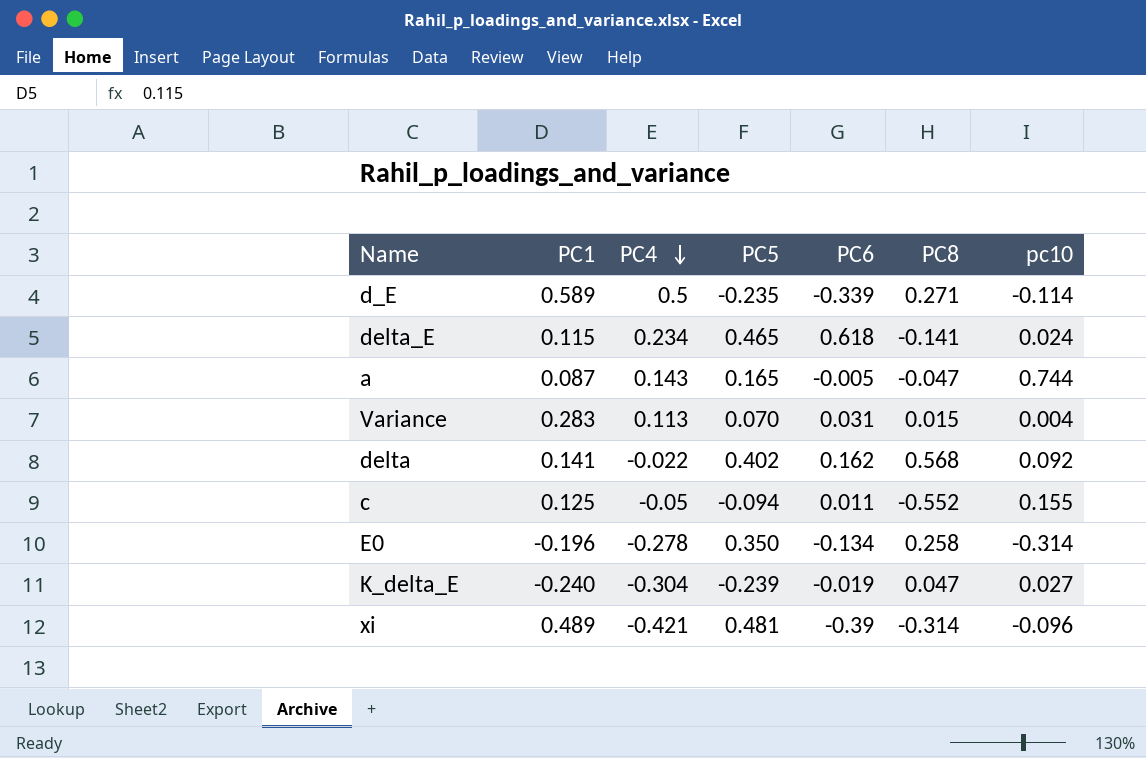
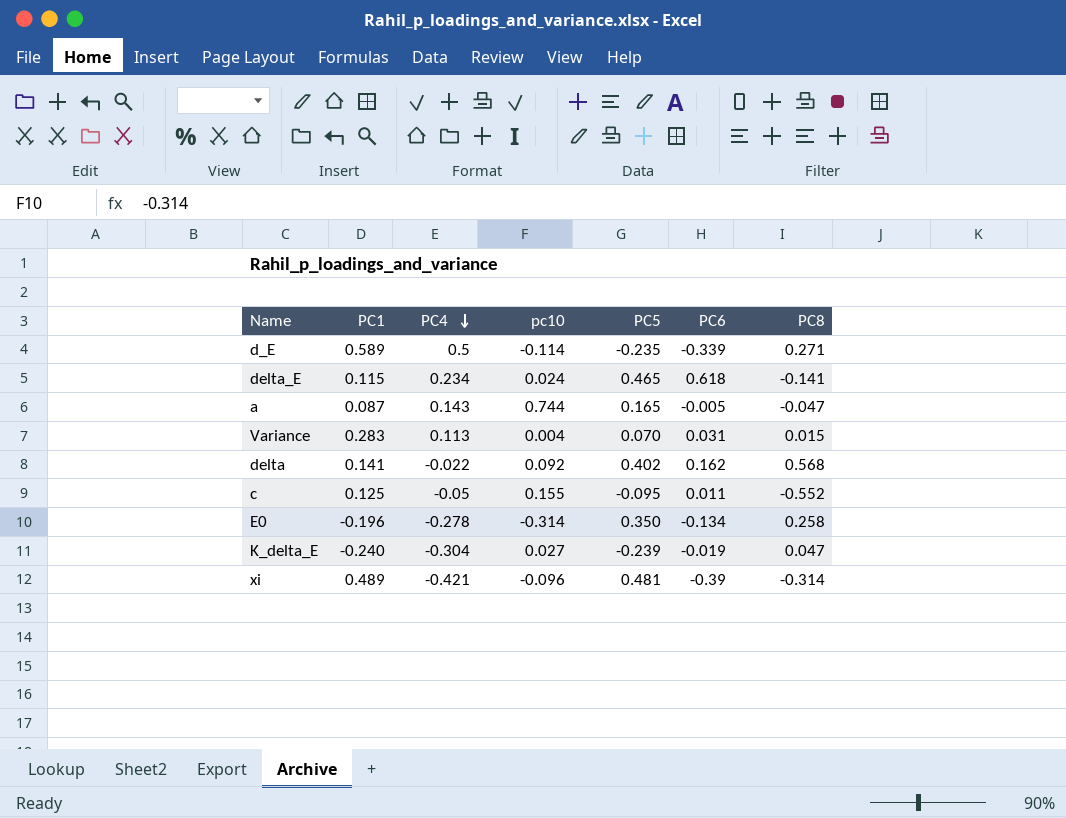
column pc10 | position: 7 -> 4
c | PC5: -0.094 -> -0.095

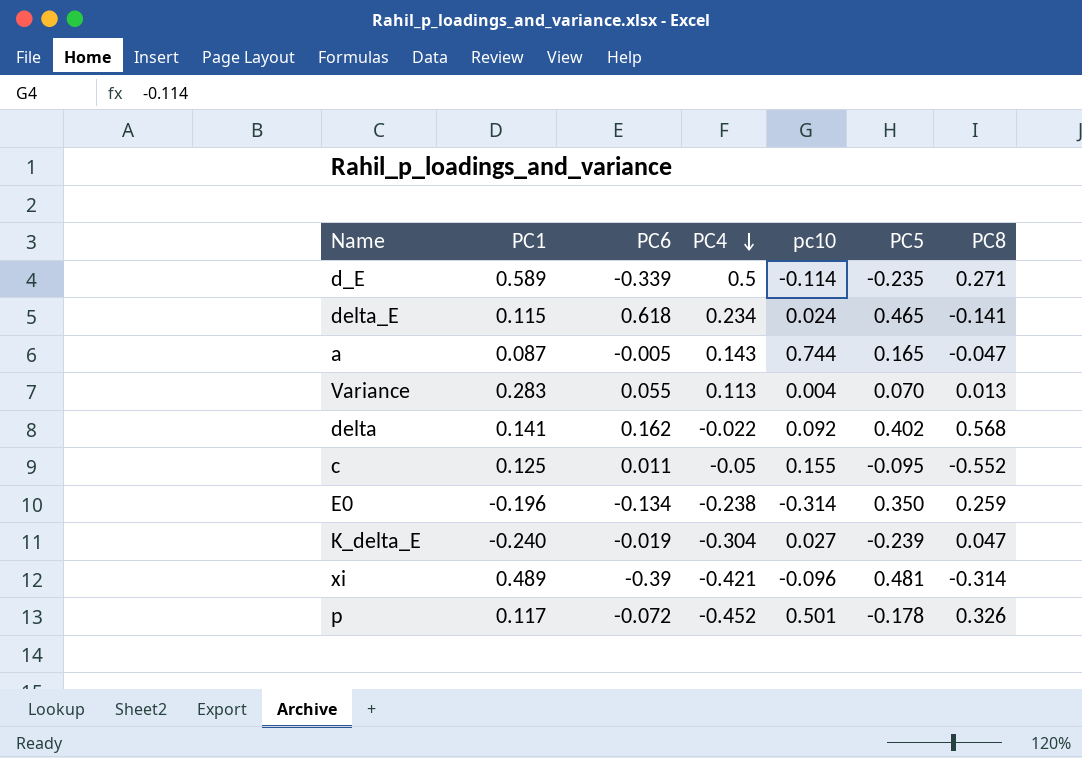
column PC6 | position: 6 -> 3
Variance | PC6: 0.031 -> 0.055
Variance | PC8: 0.015 -> 0.013
E0 | PC4: -0.278 -> -0.238
E0 | PC8: 0.258 -> 0.259
row p: none -> 0.117 | -0.072 | -0.452 | 0.501 | -0.178 | 0.326

